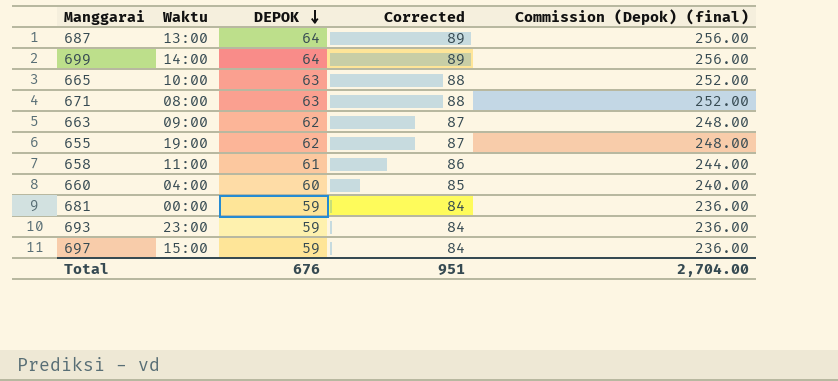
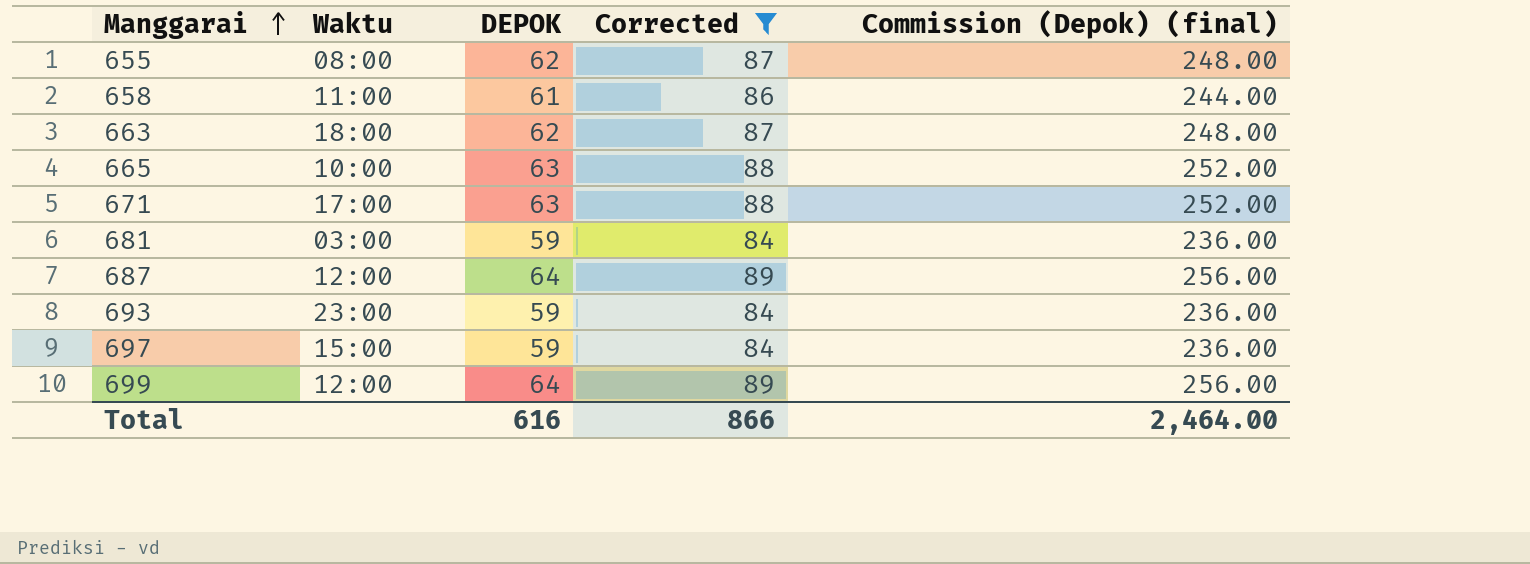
filter: none -> Corrected != 85
row order: DEPOK descending -> Manggarai ascending
655 | Waktu: 19:00 -> 08:00
663 | Waktu: 09:00 -> 18:00
671 | Waktu: 08:00 -> 17:00
681 | Waktu: 00:00 -> 03:00
687 | Waktu: 13:00 -> 12:00
699 | Waktu: 14:00 -> 12:00
Total | DEPOK: 676 -> 616
Total | Corrected: 951 -> 866
Total | Commission (Depok) (final): 2,704.00 -> 2,464.00

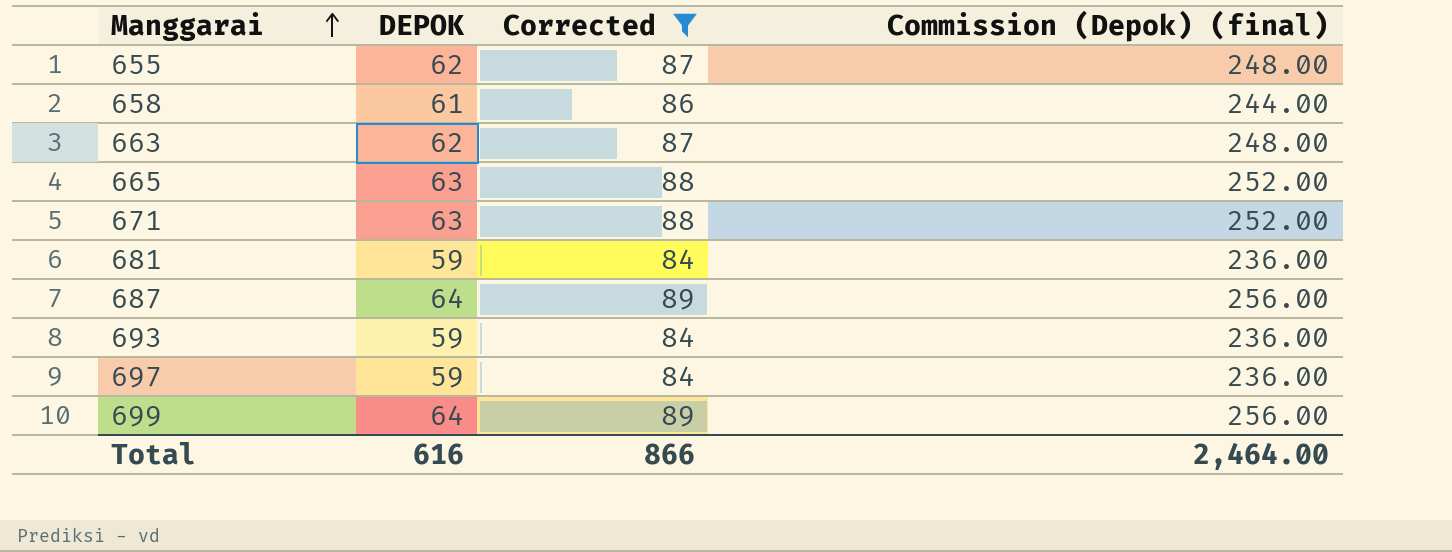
column Waktu | position: 2 -> none

